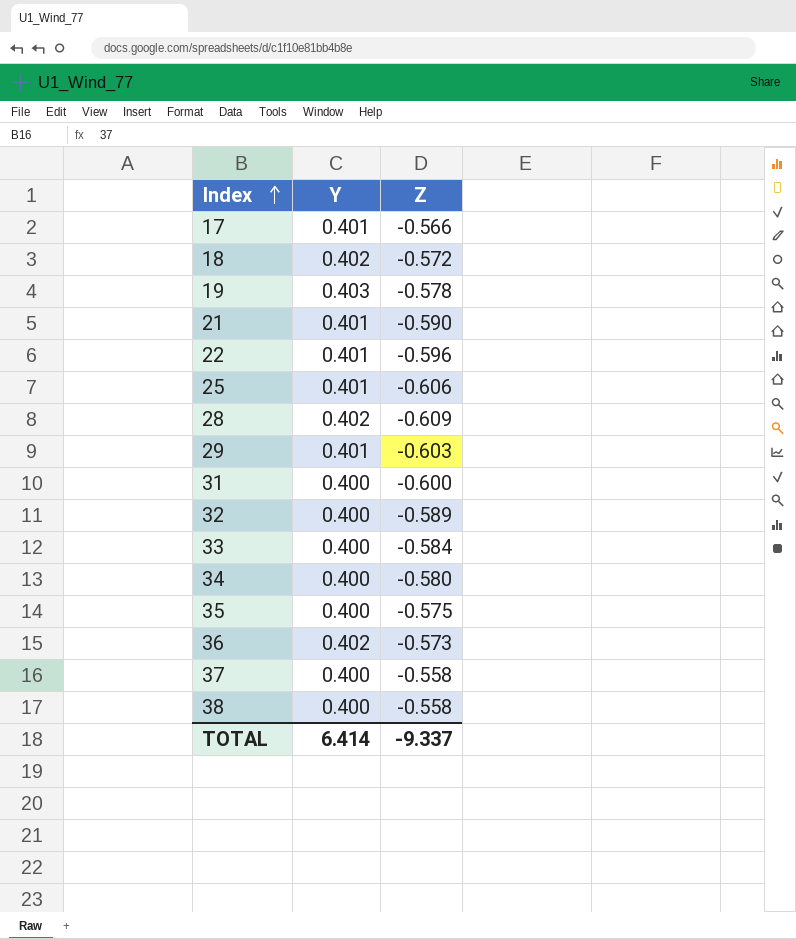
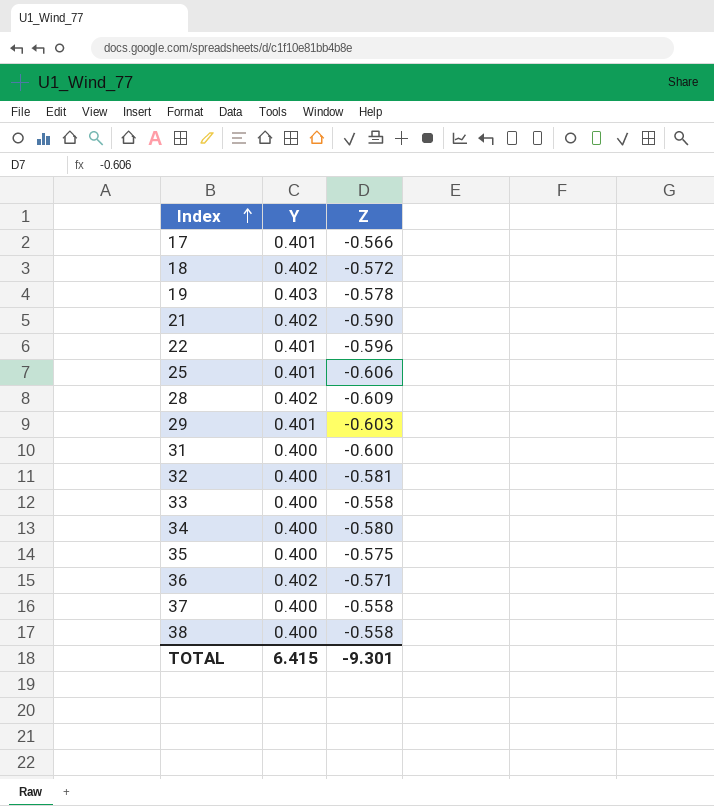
21 | Y: 0.401 -> 0.402
32 | Z: -0.589 -> -0.581
33 | Z: -0.584 -> -0.558
36 | Z: -0.573 -> -0.571
TOTAL | Y: 6.414 -> 6.415
TOTAL | Z: -9.337 -> -9.301

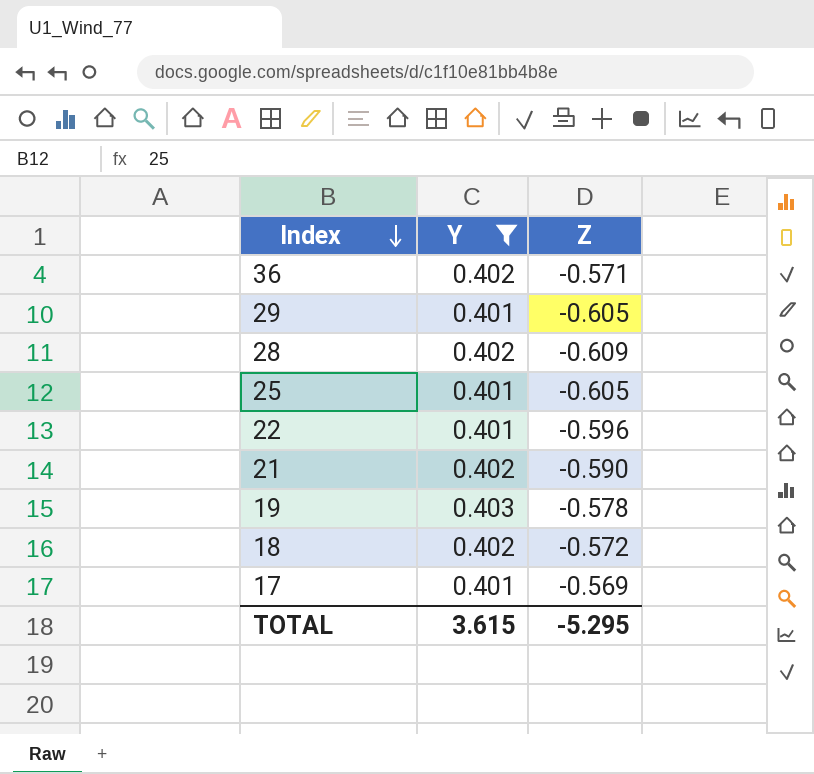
filter: none -> Y != 0.400
row order: Index ascending -> Index descending
29 | Z: -0.603 -> -0.605
25 | Z: -0.606 -> -0.605
17 | Z: -0.566 -> -0.569
TOTAL | Y: 6.415 -> 3.615
TOTAL | Z: -9.301 -> -5.295

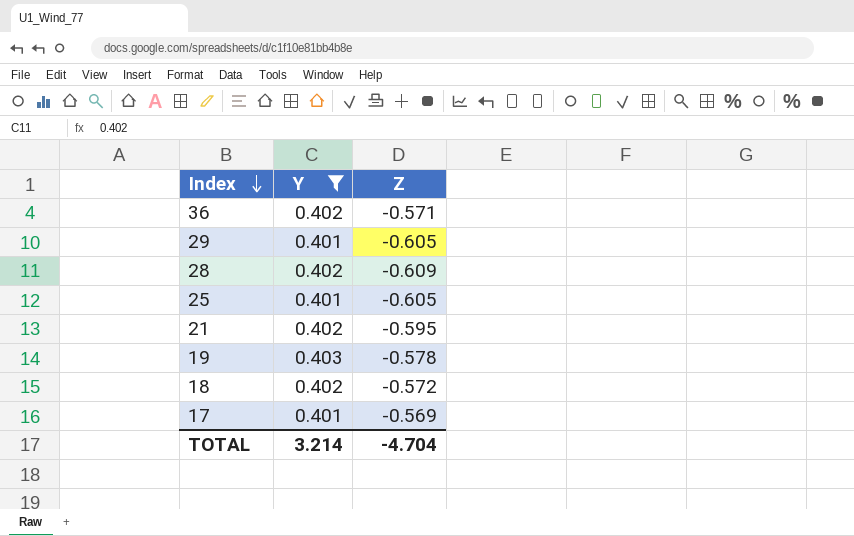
row 22: 0.401 | -0.596 -> none
21 | Z: -0.590 -> -0.595
TOTAL | Y: 3.615 -> 3.214
TOTAL | Z: -5.295 -> -4.704

